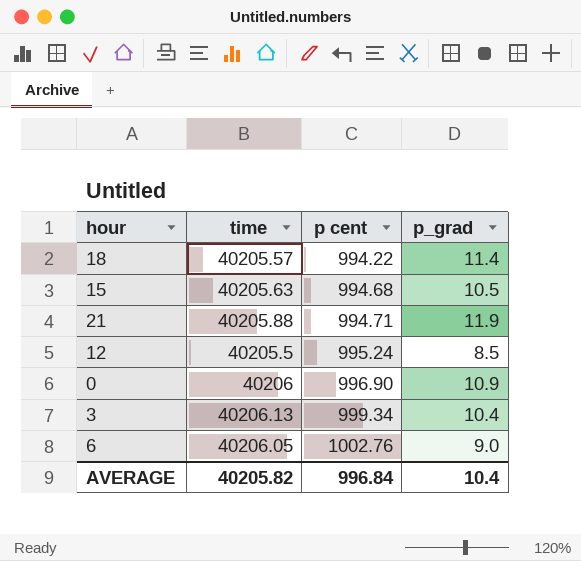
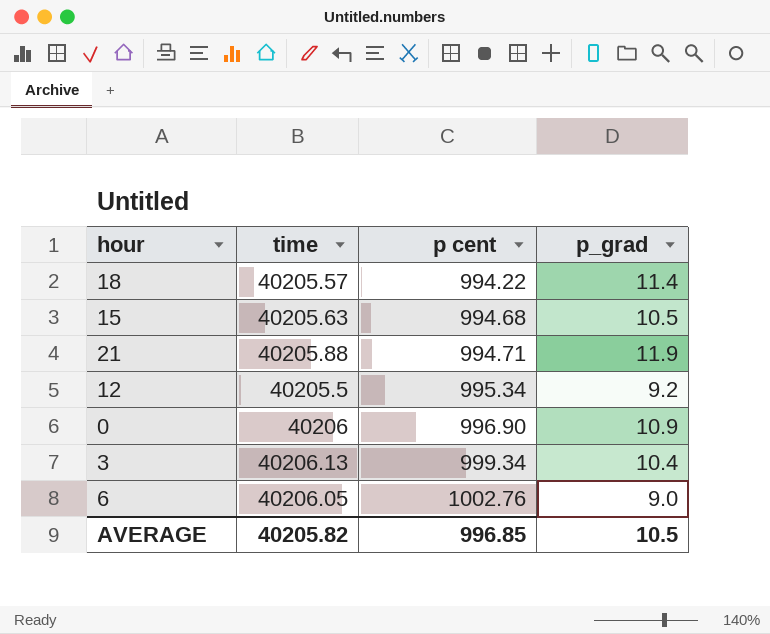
12 | p cent: 995.24 -> 995.34
12 | p_grad: 8.5 -> 9.2
AVERAGE | p cent: 996.84 -> 996.85
AVERAGE | p_grad: 10.4 -> 10.5

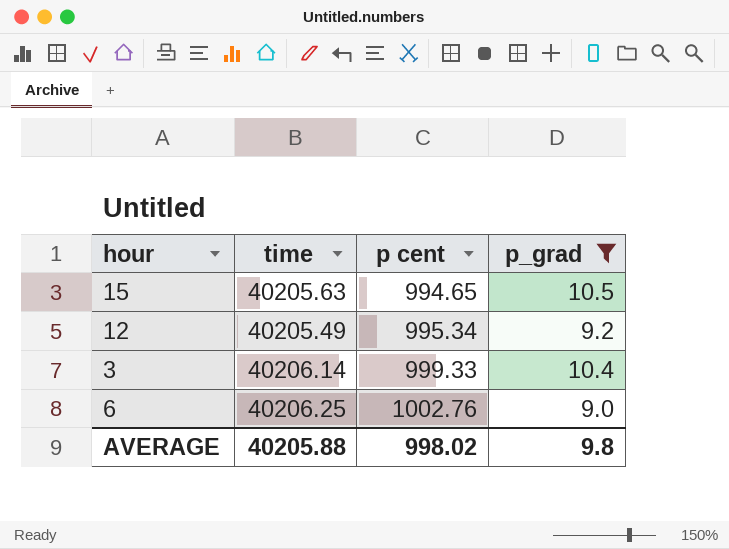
filter: none -> p_grad <= 10.5
15 | p cent: 994.68 -> 994.65
12 | time: 40205.5 -> 40205.49
3 | time: 40206.13 -> 40206.14
3 | p cent: 999.34 -> 999.33
6 | time: 40206.05 -> 40206.25
AVERAGE | time: 40205.82 -> 40205.88
AVERAGE | p cent: 996.85 -> 998.02
AVERAGE | p_grad: 10.5 -> 9.8

